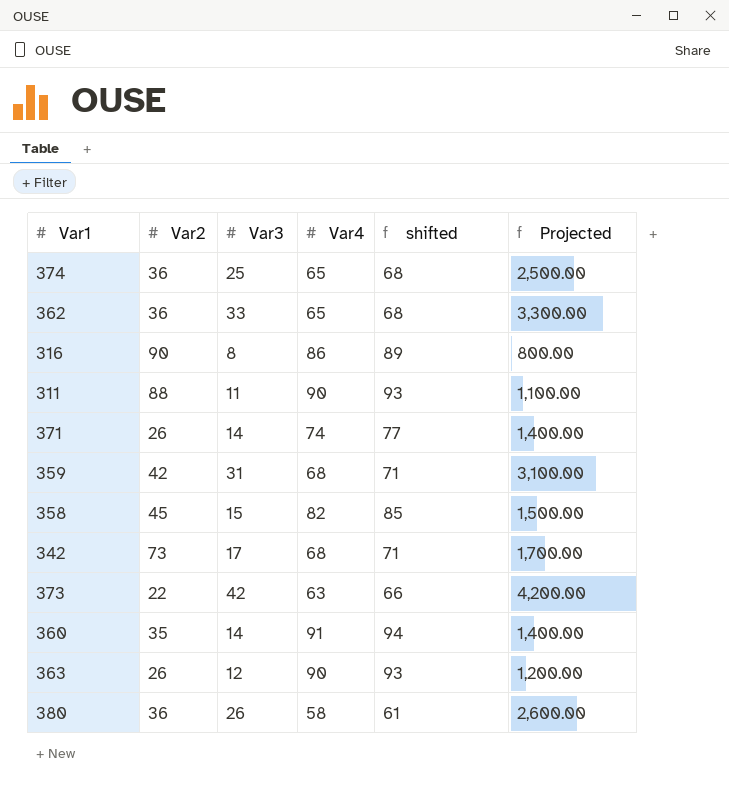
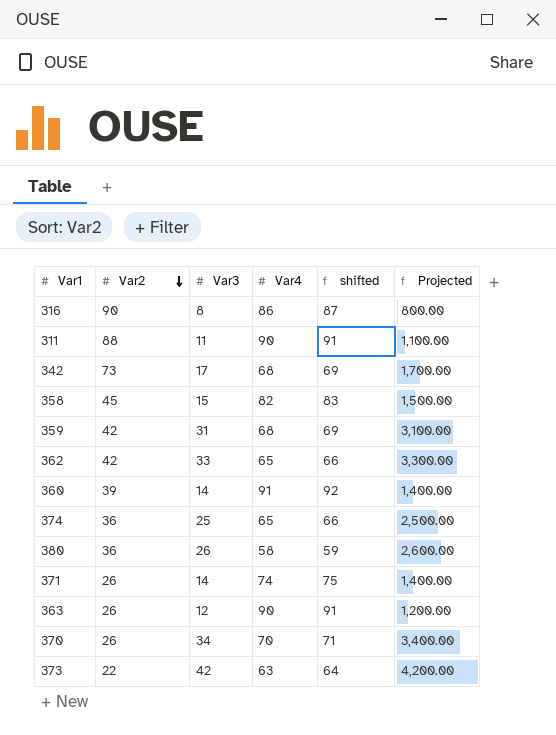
row order: none -> Var2 descending
column shifted | formula: [Var4] + 3 -> [Var4] + 1
362 | Var2: 36 -> 42
360 | Var2: 35 -> 39
row 370: none -> 26 | 34 | 70 | 71 | 3,400.00

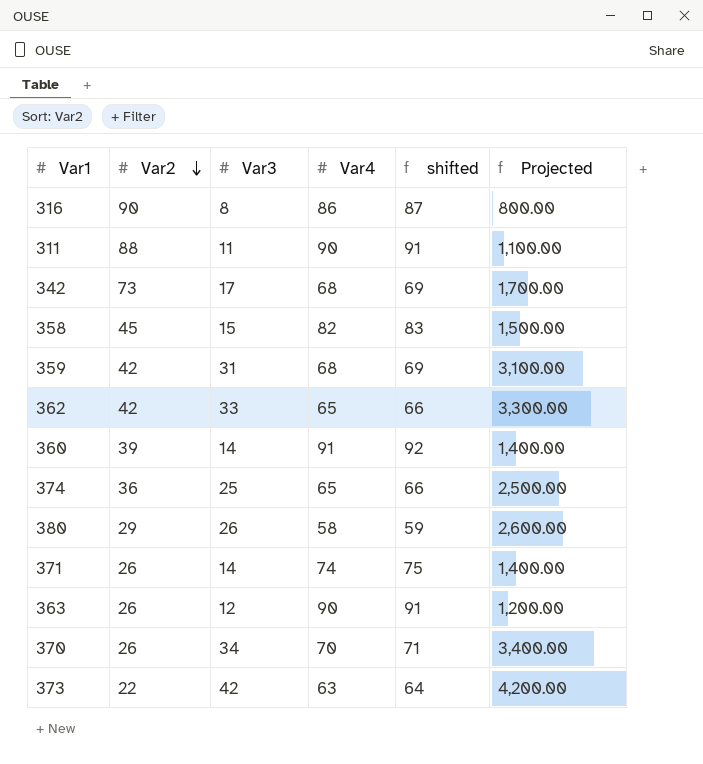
380 | Var2: 36 -> 29

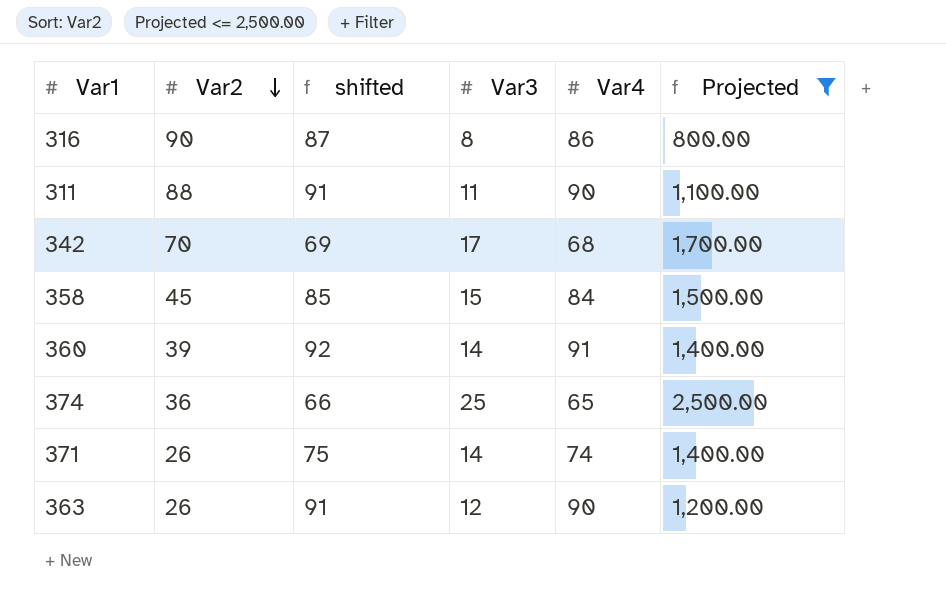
filter: none -> Projected <= 2,500.00
column shifted | position: 5 -> 3
342 | Var2: 73 -> 70
358 | shifted: 83 -> 85
358 | Var4: 82 -> 84

